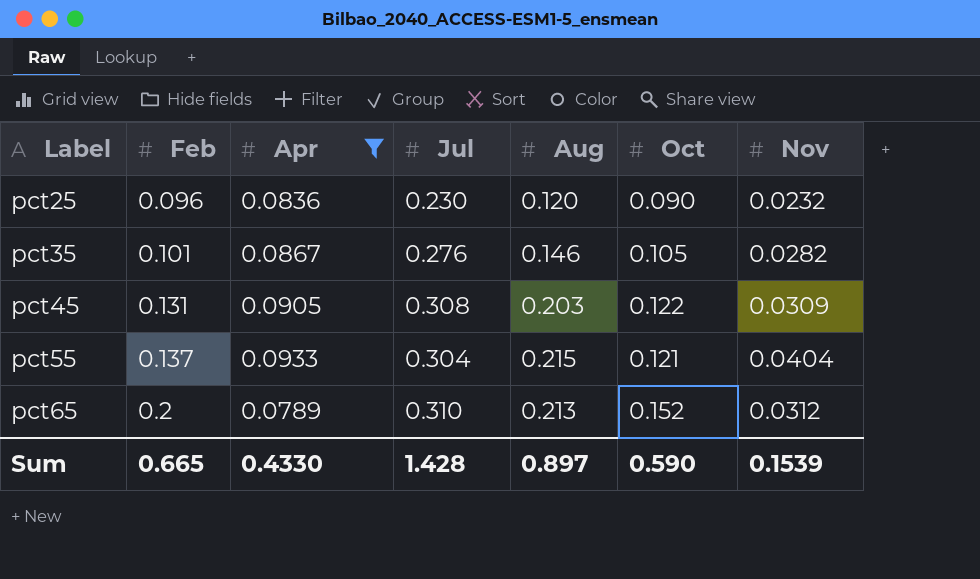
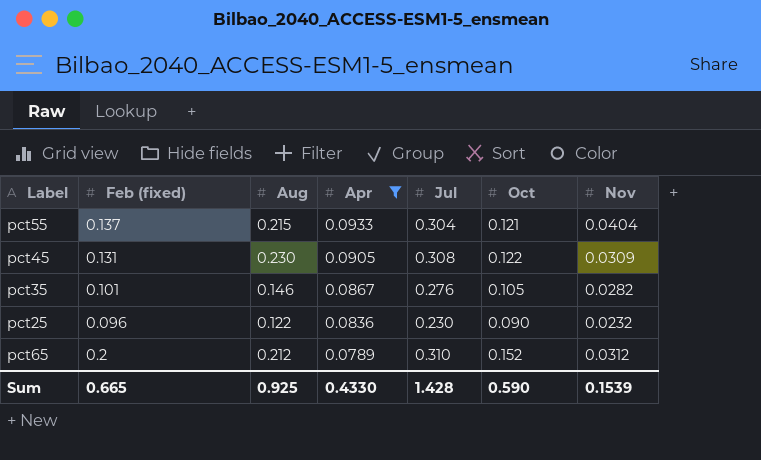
row order: Label ascending -> Apr descending
column name: Feb -> Feb (fixed)
column Aug | position: 5 -> 3
pct45 | Aug: 0.203 -> 0.230
pct25 | Aug: 0.120 -> 0.122
pct65 | Aug: 0.213 -> 0.212
Sum | Aug: 0.897 -> 0.925

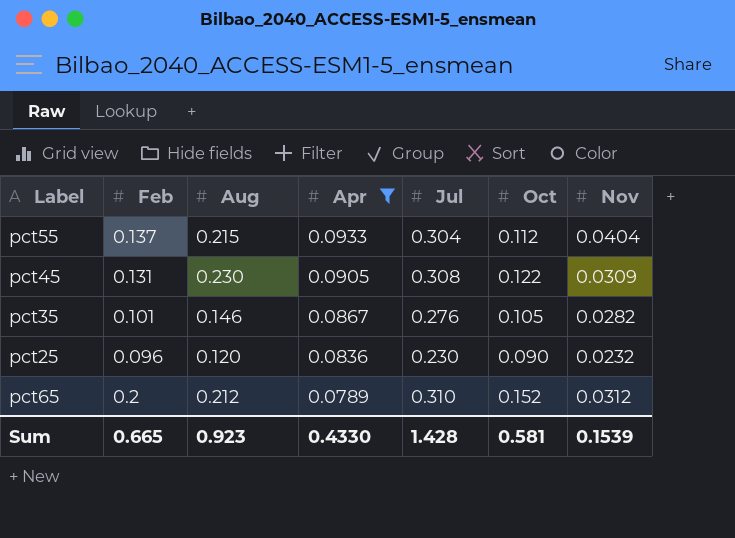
column name: Feb (fixed) -> Feb
pct55 | Oct: 0.121 -> 0.112
pct25 | Aug: 0.122 -> 0.120
Sum | Aug: 0.925 -> 0.923
Sum | Oct: 0.590 -> 0.581

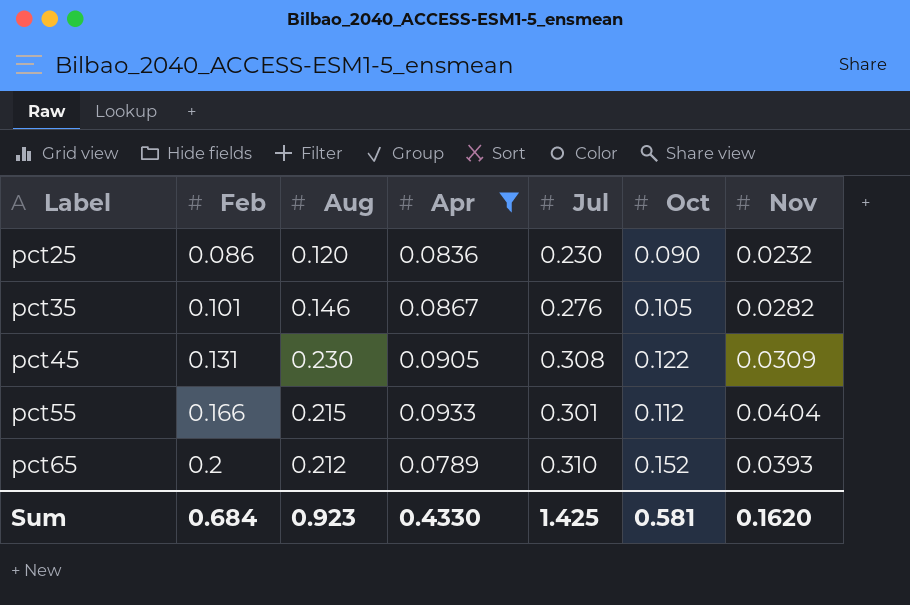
row order: Apr descending -> Label ascending
pct25 | Feb: 0.096 -> 0.086
pct55 | Feb: 0.137 -> 0.166
pct55 | Jul: 0.304 -> 0.301
pct65 | Nov: 0.0312 -> 0.0393
Sum | Feb: 0.665 -> 0.684
Sum | Jul: 1.428 -> 1.425
Sum | Nov: 0.1539 -> 0.1620

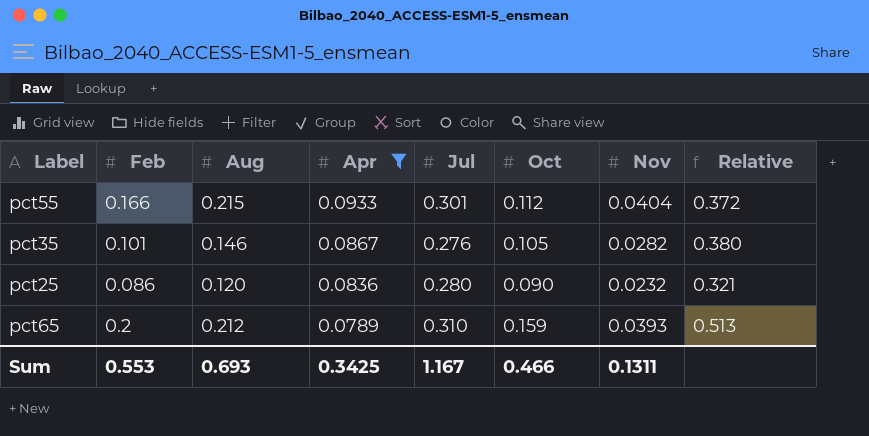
row order: Label ascending -> Apr descending
column Relative | formula: none -> [Oct] / [Jul]
row pct45: 0.131 | 0.230 | 0.0905 | 0.308 | 0.122 | 0.0309 -> none
pct25 | Jul: 0.230 -> 0.280
pct65 | Oct: 0.152 -> 0.159
Sum | Feb: 0.684 -> 0.553
Sum | Aug: 0.923 -> 0.693
Sum | Apr: 0.4330 -> 0.3425
Sum | Jul: 1.425 -> 1.167
Sum | Oct: 0.581 -> 0.466
Sum | Nov: 0.1620 -> 0.1311

